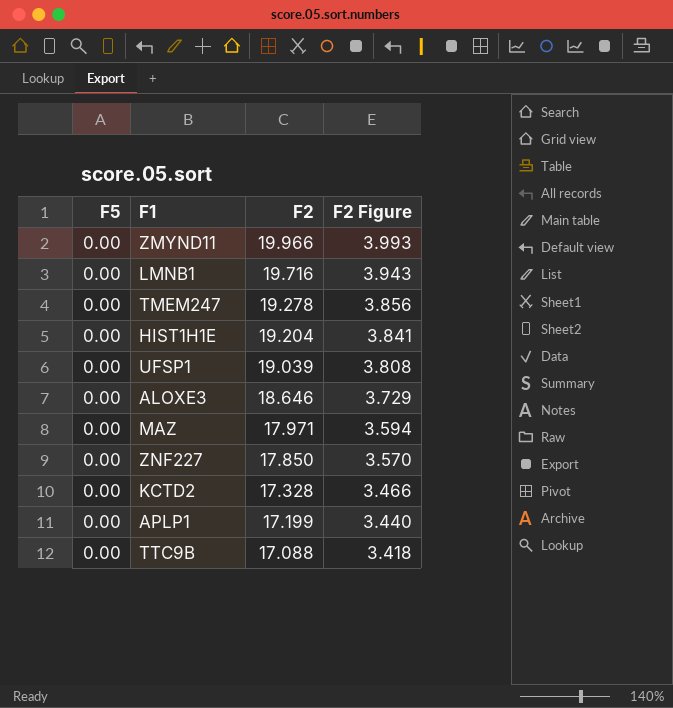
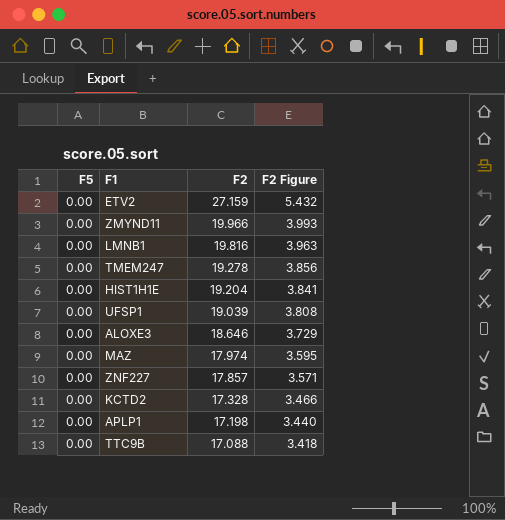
row ETV2: none -> 0.00 | 27.159 | 5.432
LMNB1 | F2: 19.716 -> 19.816
LMNB1 | F2 Figure: 3.943 -> 3.963
MAZ | F2: 17.971 -> 17.974
MAZ | F2 Figure: 3.594 -> 3.595
ZNF227 | F2: 17.850 -> 17.857
ZNF227 | F2 Figure: 3.570 -> 3.571
APLP1 | F2: 17.199 -> 17.198

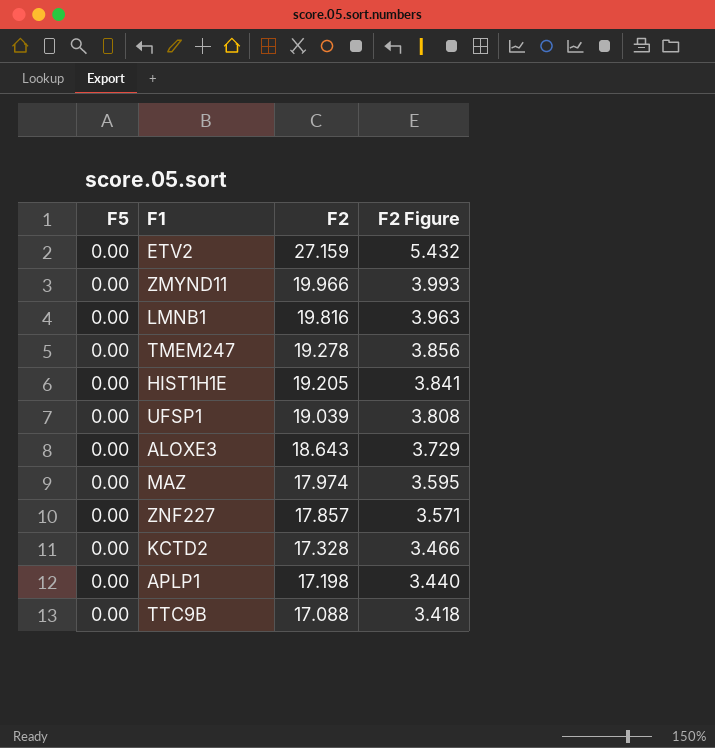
HIST1H1E | F2: 19.204 -> 19.205
ALOXE3 | F2: 18.646 -> 18.643

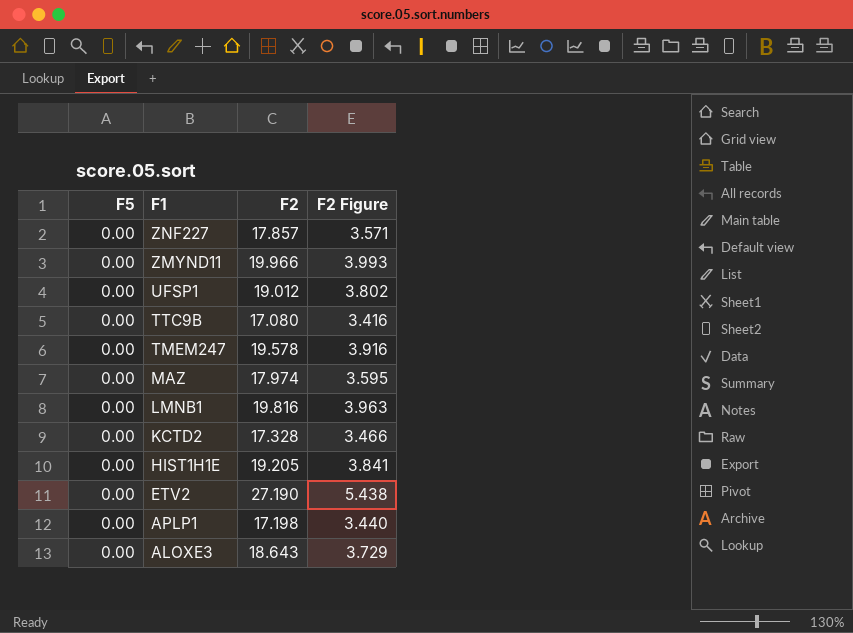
row order: F2 descending -> F1 descending
UFSP1 | F2: 19.039 -> 19.012
UFSP1 | F2 Figure: 3.808 -> 3.802
TTC9B | F2: 17.088 -> 17.080
TTC9B | F2 Figure: 3.418 -> 3.416
TMEM247 | F2: 19.278 -> 19.578
TMEM247 | F2 Figure: 3.856 -> 3.916
ETV2 | F2: 27.159 -> 27.190
ETV2 | F2 Figure: 5.432 -> 5.438

